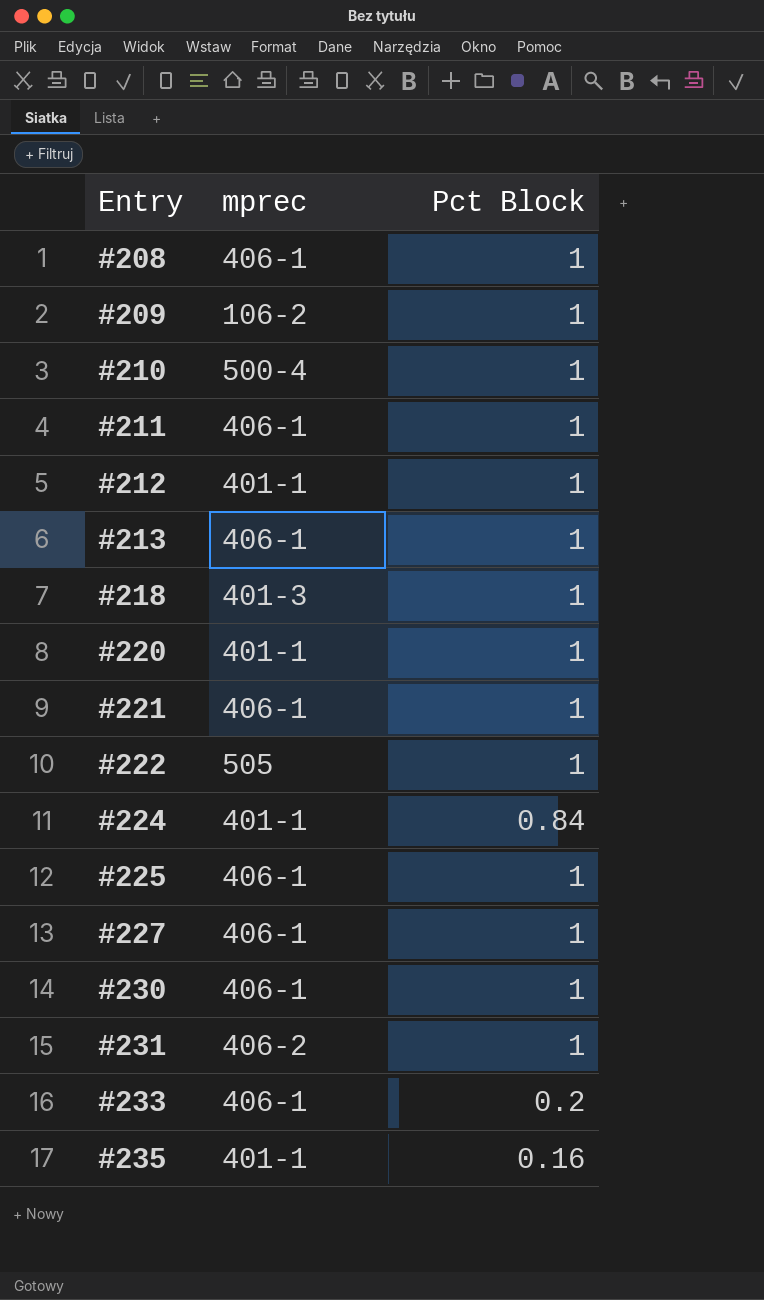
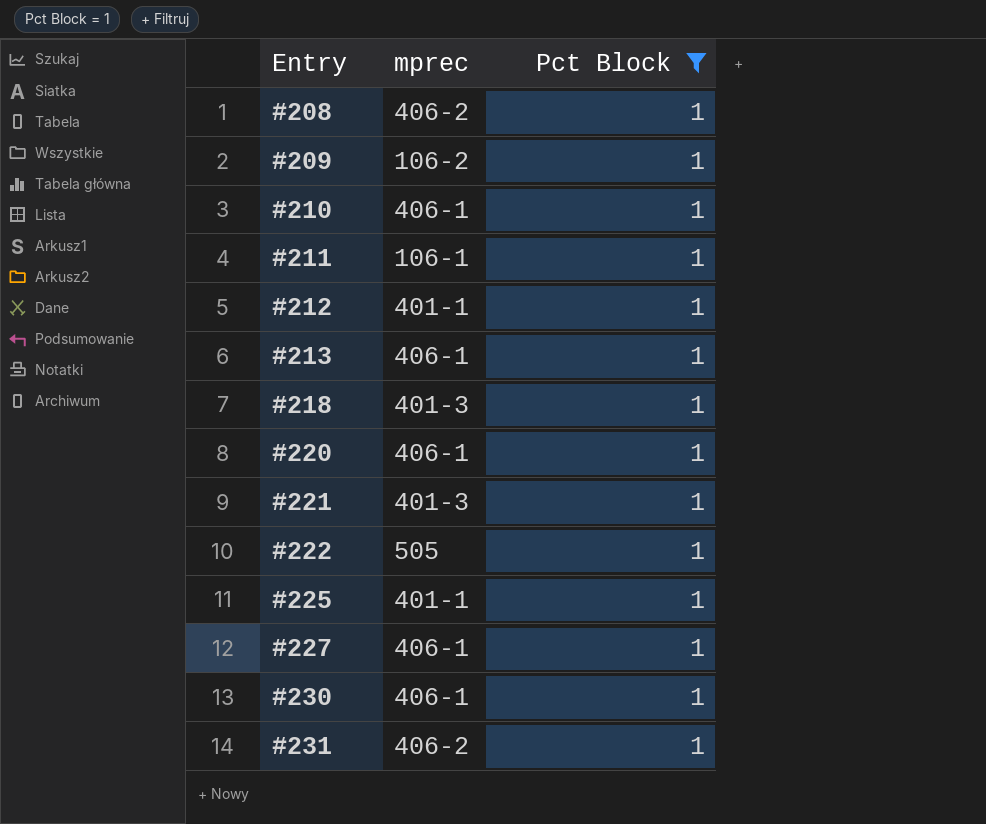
filter: none -> Pct Block = 1
#208 | mprec: 406-1 -> 406-2
#210 | mprec: 500-4 -> 406-1
#211 | mprec: 406-1 -> 106-1
#220 | mprec: 401-1 -> 406-1
#221 | mprec: 406-1 -> 401-3
#225 | mprec: 406-1 -> 401-1

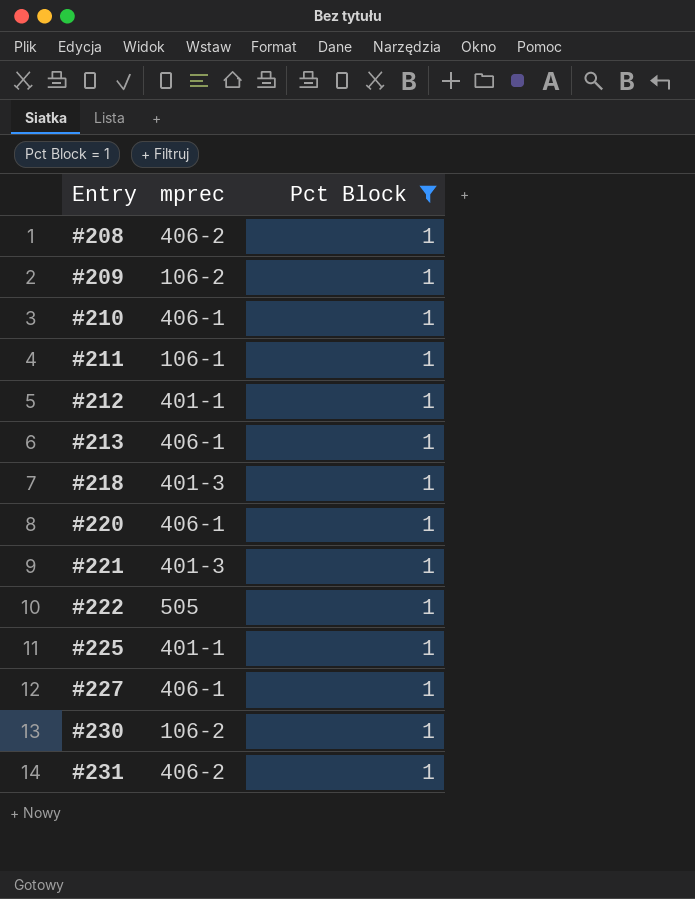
#230 | mprec: 406-1 -> 106-2

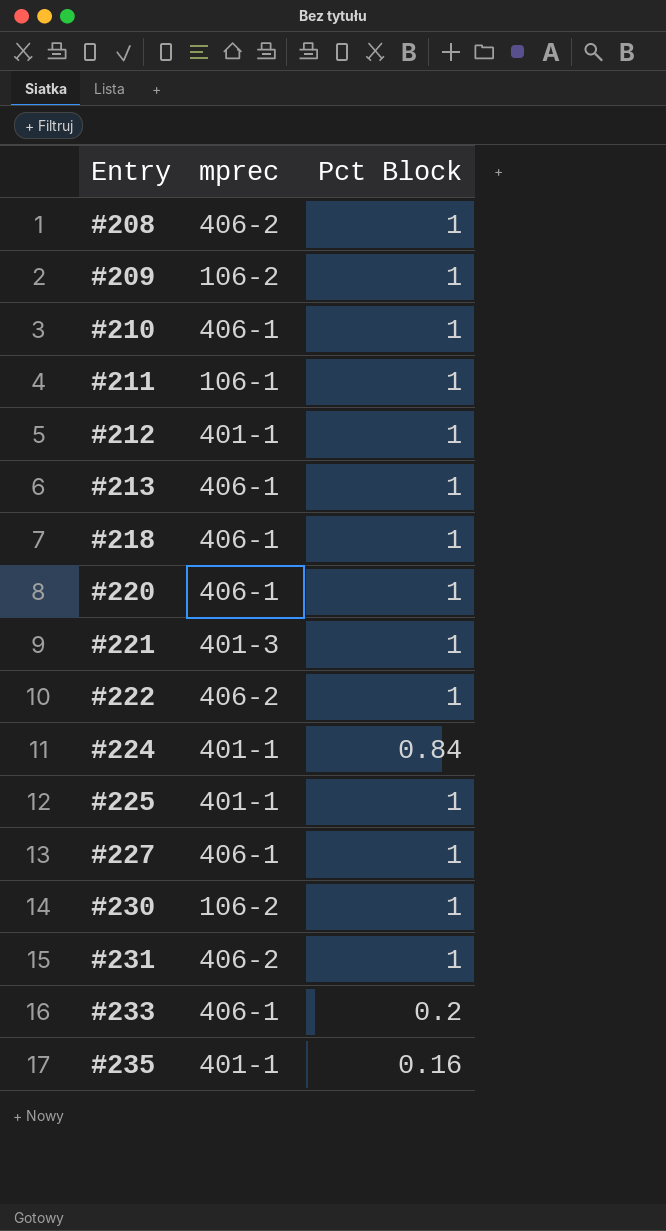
filter: Pct Block = 1 -> none
#218 | mprec: 401-3 -> 406-1
#222 | mprec: 505 -> 406-2

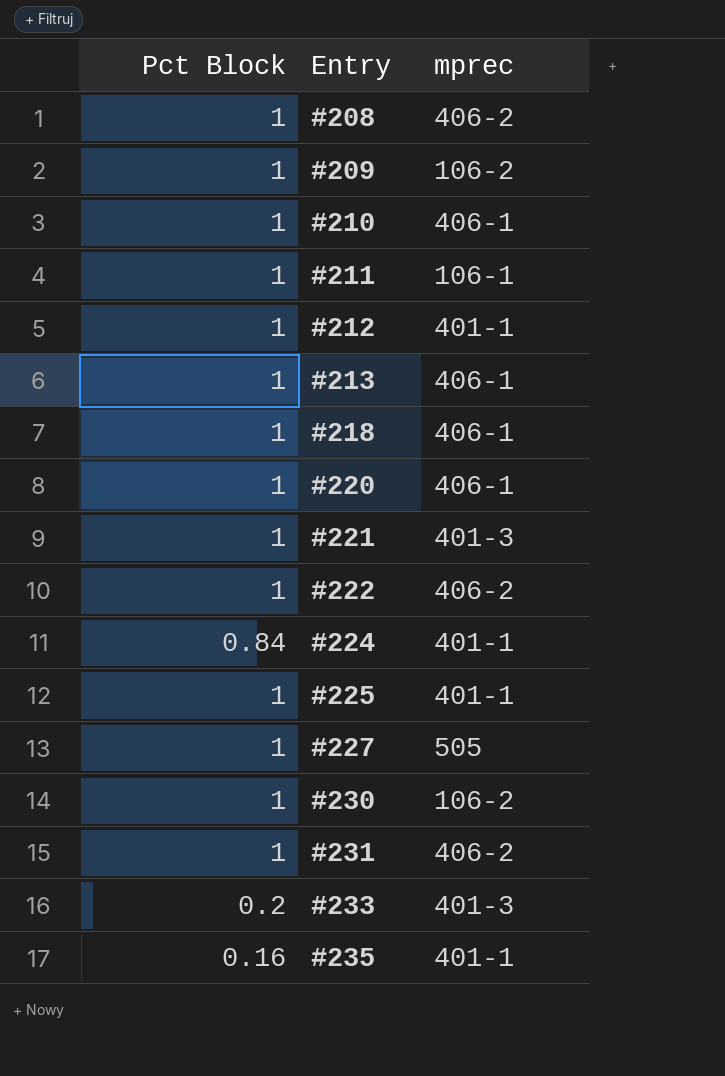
column Pct Block | position: 3 -> 1
#227 | mprec: 406-1 -> 505
#233 | mprec: 406-1 -> 401-3

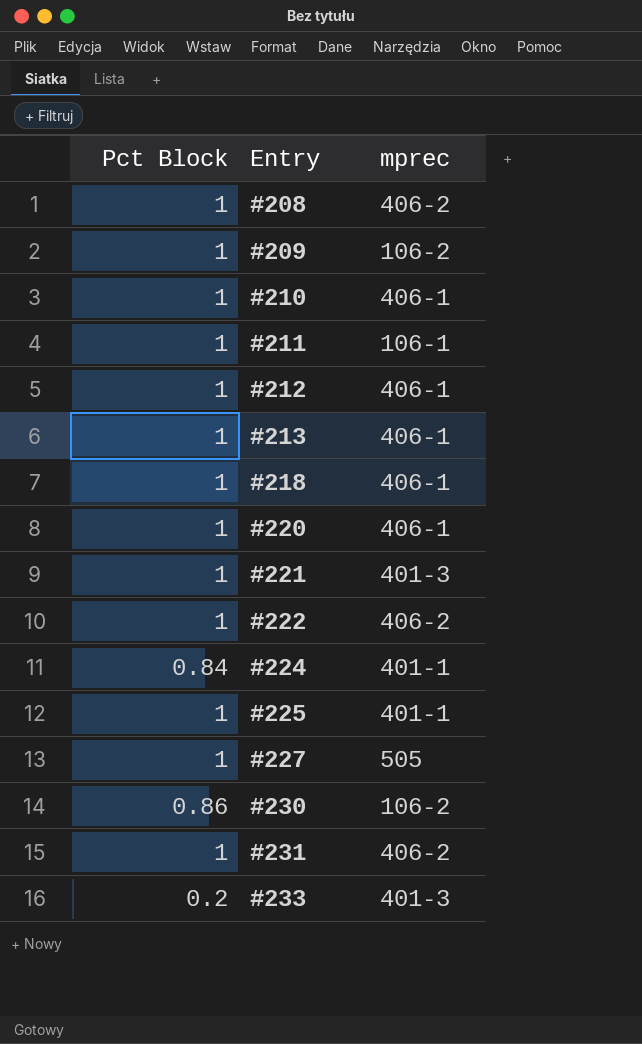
row #235: 0.16 | 401-1 -> none
#212 | mprec: 401-1 -> 406-1
#230 | Pct Block: 1 -> 0.86

